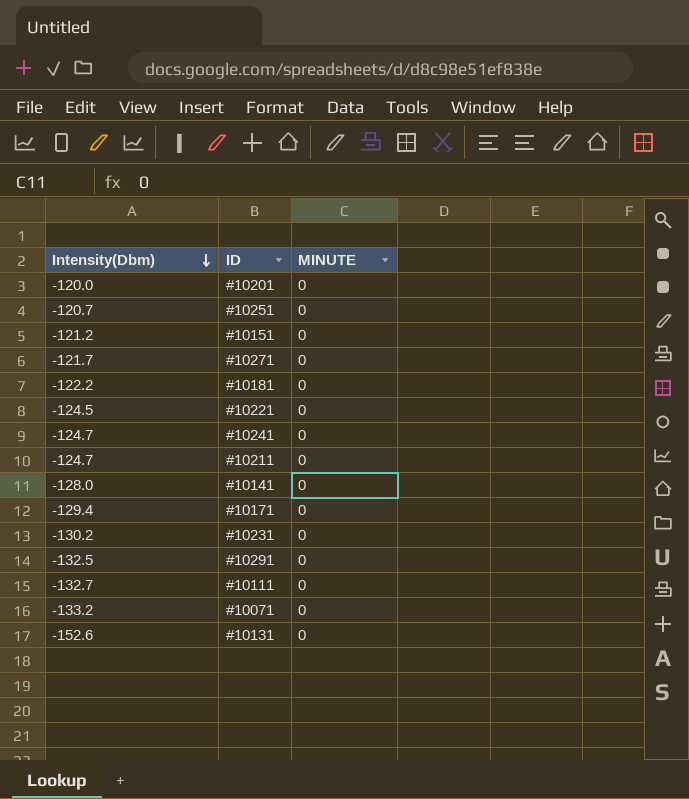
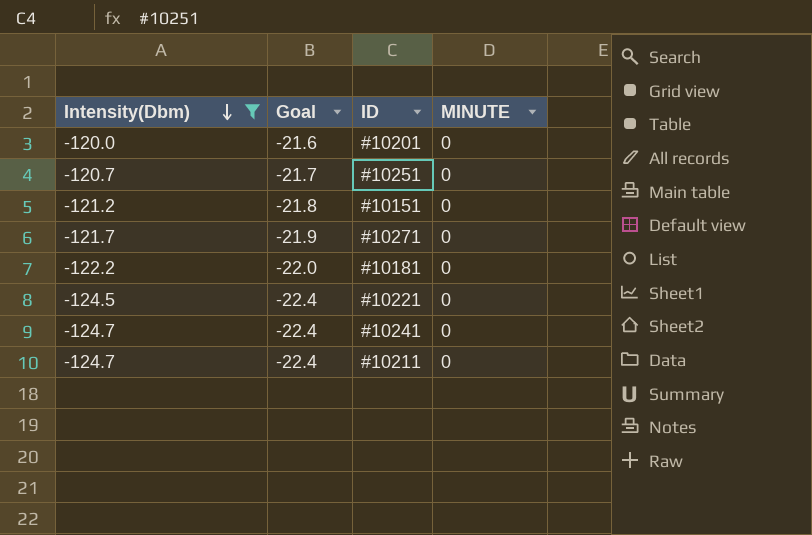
filter: none -> Intensity(Dbm) >= -124.7
column Goal | formula: none -> [Intensity(Dbm)] * 0.18

